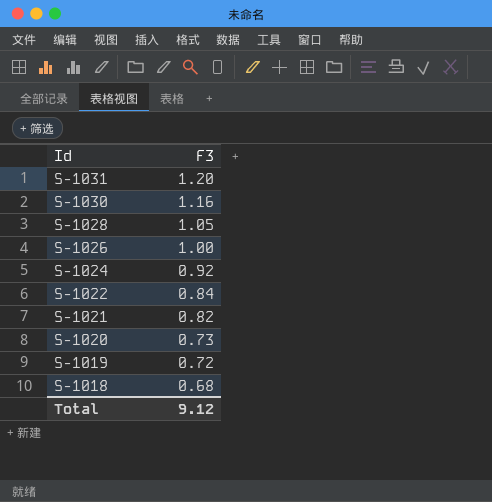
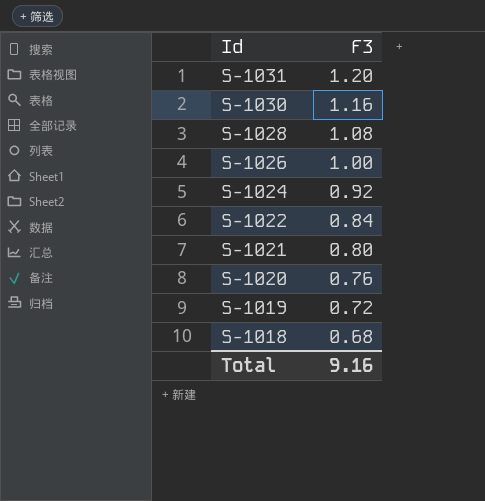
S-1028 | F3: 1.05 -> 1.08
S-1021 | F3: 0.82 -> 0.80
S-1020 | F3: 0.73 -> 0.76
Total | F3: 9.12 -> 9.16

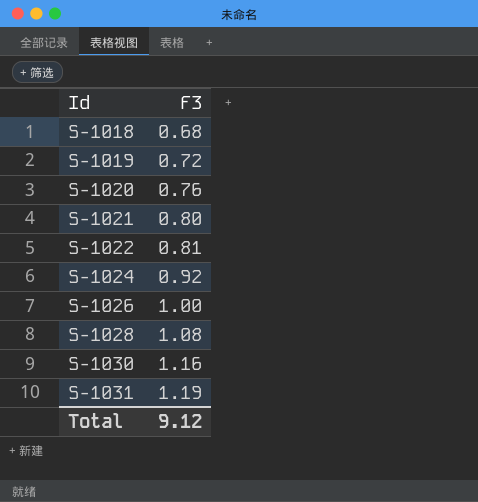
row order: Id descending -> Id ascending
S-1022 | F3: 0.84 -> 0.81
S-1031 | F3: 1.20 -> 1.19
Total | F3: 9.16 -> 9.12

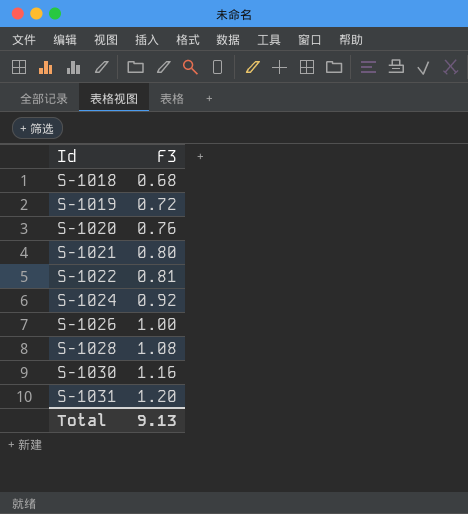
S-1031 | F3: 1.19 -> 1.20
Total | F3: 9.12 -> 9.13

